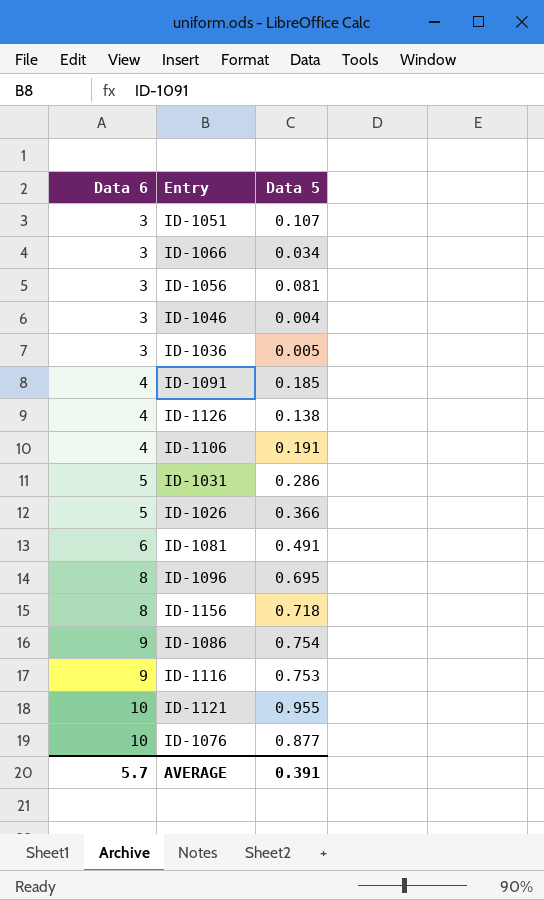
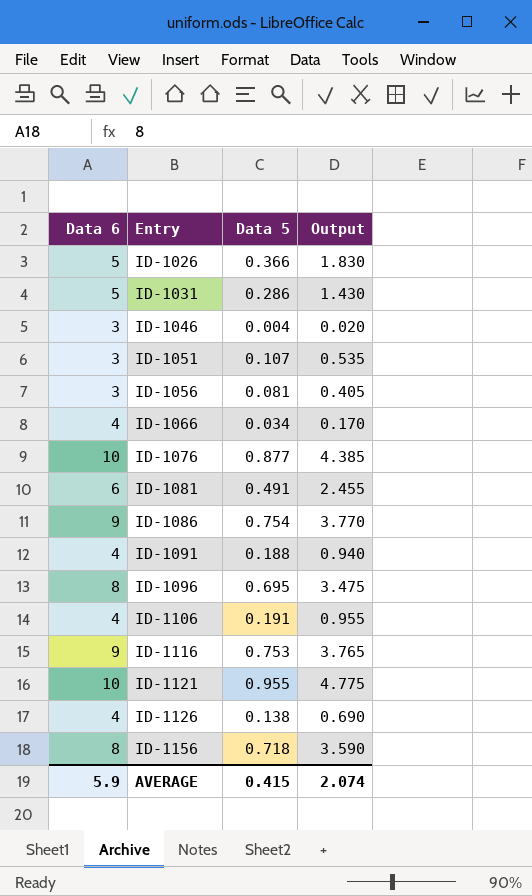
row order: Data 6 ascending -> Entry ascending
column Output | formula: none -> [Data 5] * 5
row ID-1036: 3 | 0.005 -> none
ID-1066 | Data 6: 3 -> 4
ID-1091 | Data 5: 0.185 -> 0.188
AVERAGE | Data 6: 5.7 -> 5.9
AVERAGE | Data 5: 0.391 -> 0.415

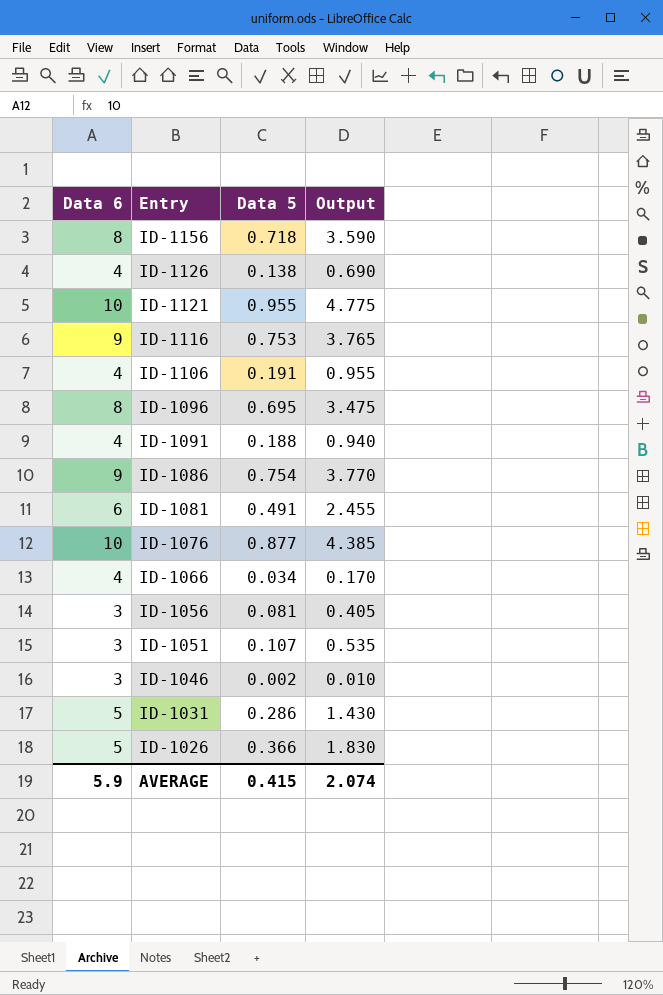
row order: Entry ascending -> Entry descending
ID-1046 | Data 5: 0.004 -> 0.002
ID-1046 | Output: 0.020 -> 0.010

